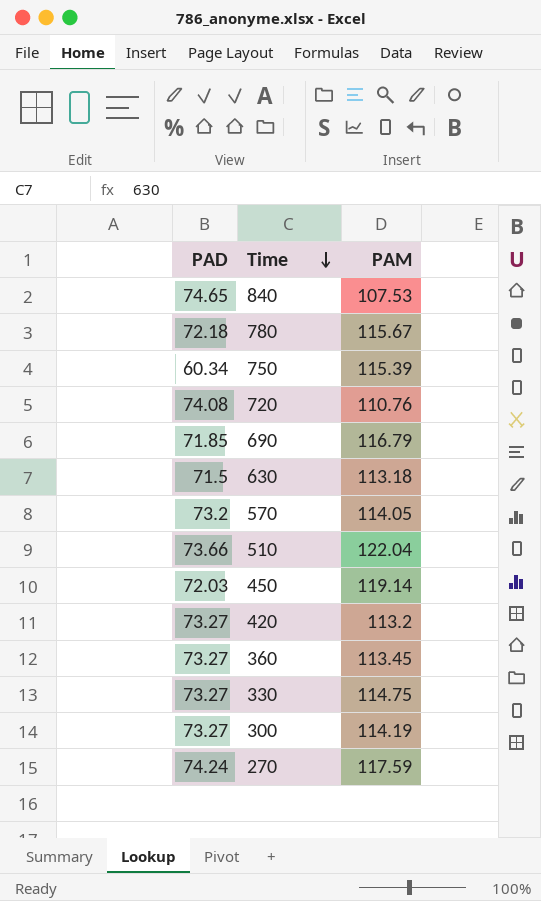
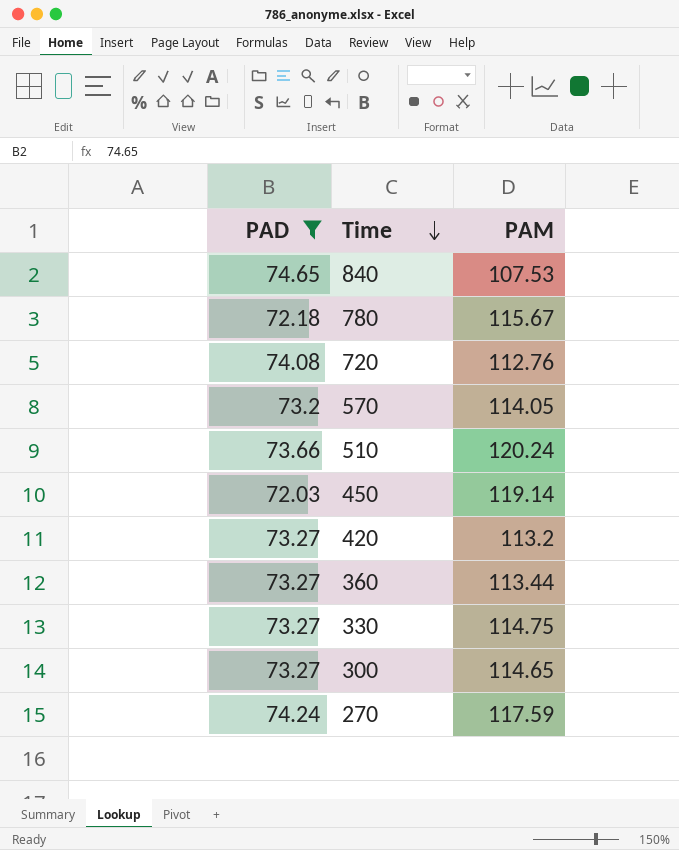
filter: none -> PAD >= 72.03
720 | PAM: 110.76 -> 112.76
510 | PAM: 122.04 -> 120.24
360 | PAM: 113.45 -> 113.44
300 | PAM: 114.19 -> 114.65

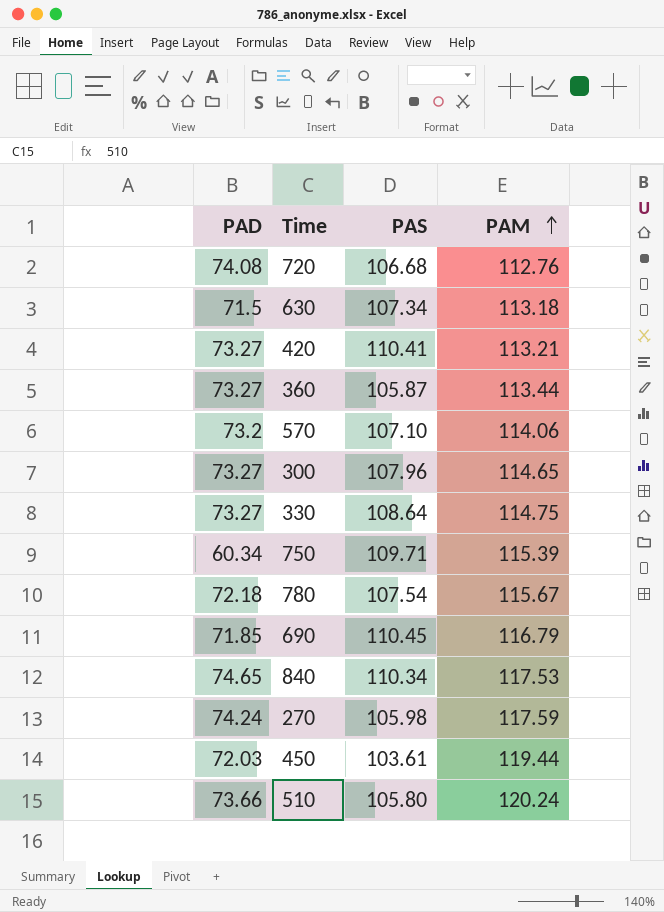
filter: PAD >= 72.03 -> none
row order: Time descending -> PAM ascending
column PAS | position: none -> 3
420 | PAM: 113.2 -> 113.21
570 | PAM: 114.05 -> 114.06
840 | PAM: 107.53 -> 117.53
450 | PAM: 119.14 -> 119.44

